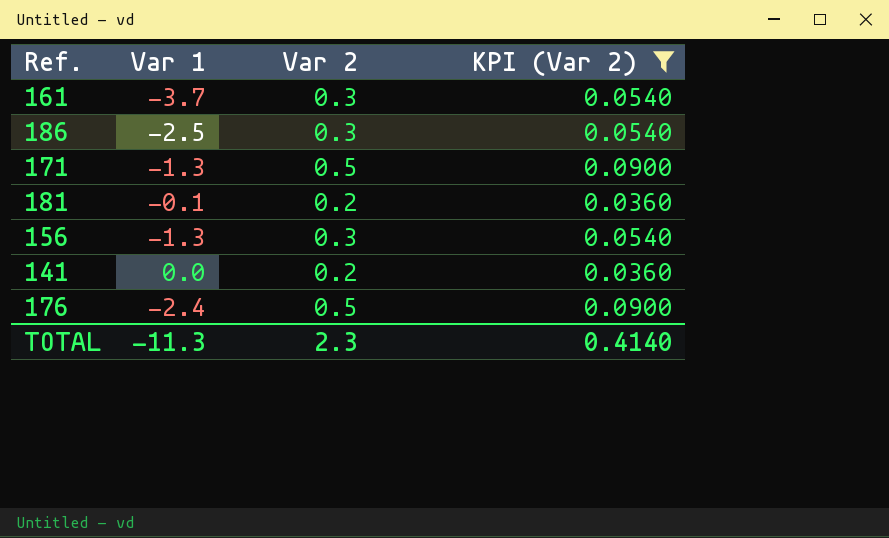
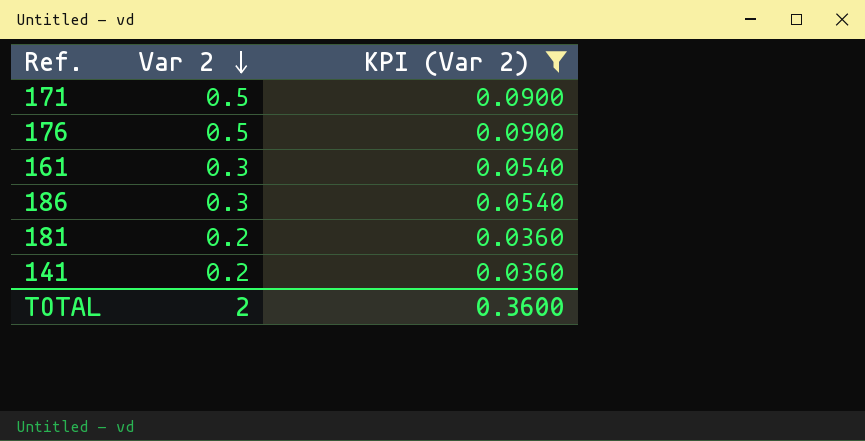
row order: none -> Var 2 descending
column Var 1 | position: 2 -> none
row 156: -1.3 | 0.3 | 0.0540 -> none
TOTAL | Var 2: 2.3 -> 2
TOTAL | KPI (Var 2): 0.4140 -> 0.3600

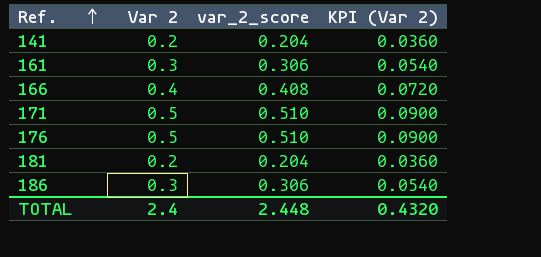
filter: KPI (Var 2) != 0.0720 -> none
row order: Var 2 descending -> Ref. ascending
column var_2_score | formula: none -> [Var 2] * 1.02
TOTAL | Var 2: 2 -> 2.4
TOTAL | KPI (Var 2): 0.3600 -> 0.4320

